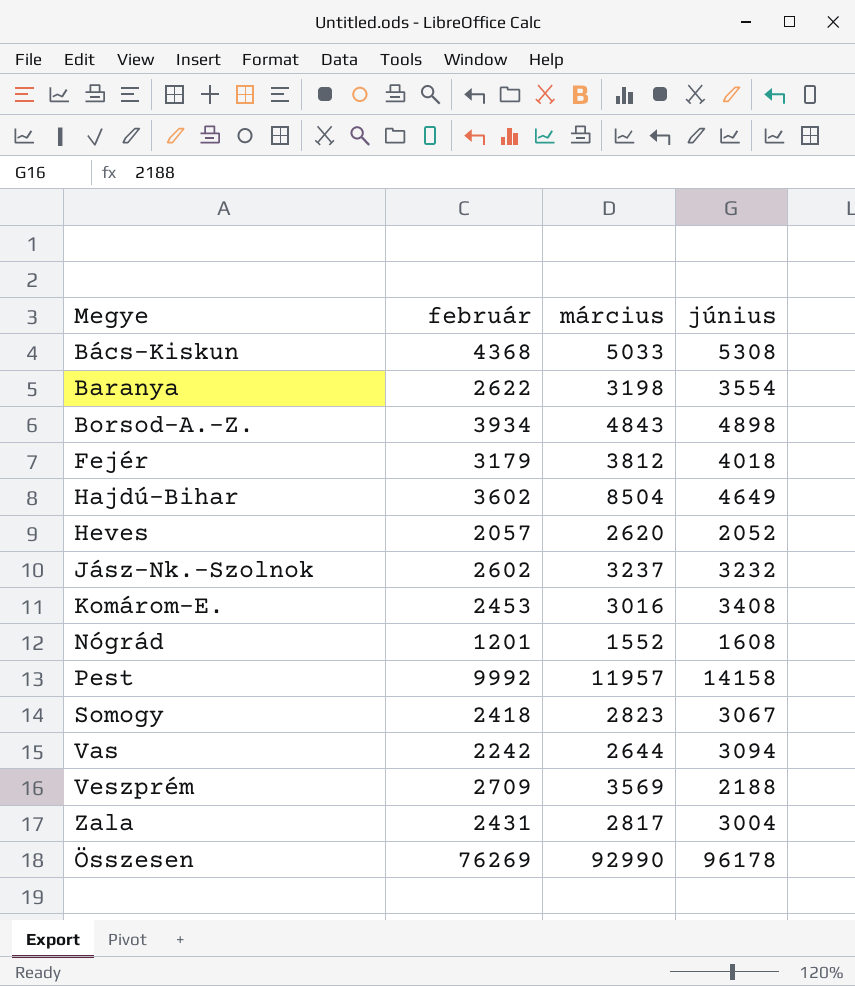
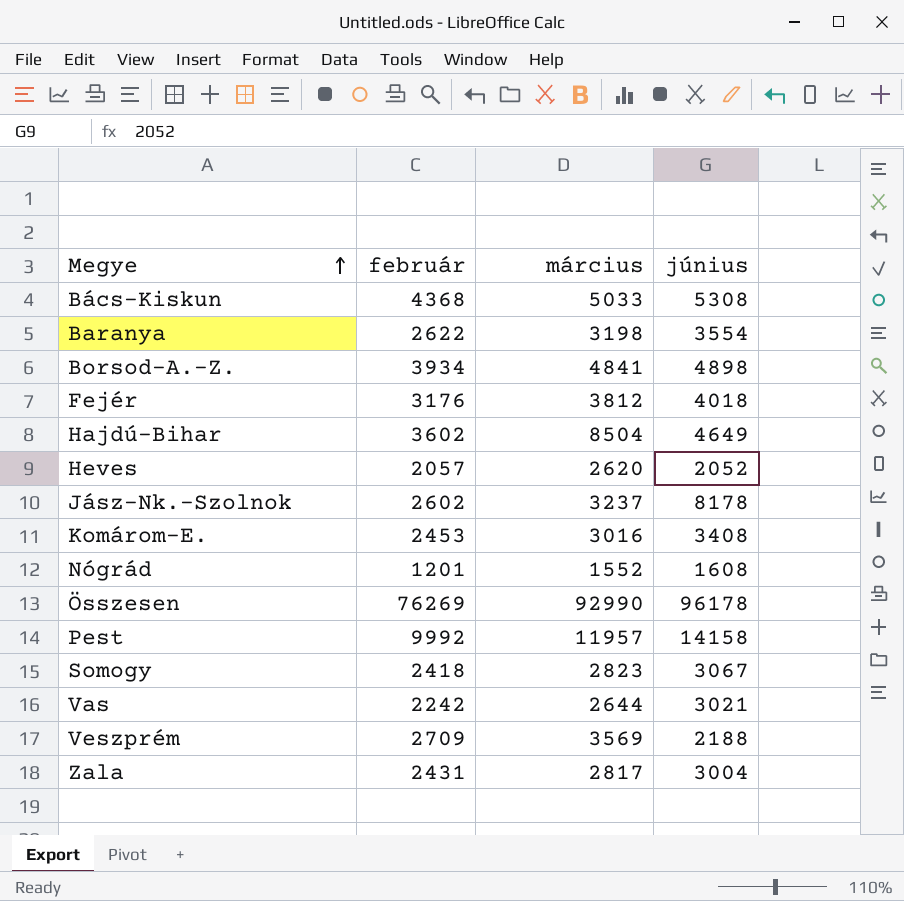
row order: none -> Megye ascending
Borsod-A.-Z. | március: 4843 -> 4841
Fejér | február: 3179 -> 3176
Jász-Nk.-Szolnok | június: 3232 -> 8178
Vas | június: 3094 -> 3021

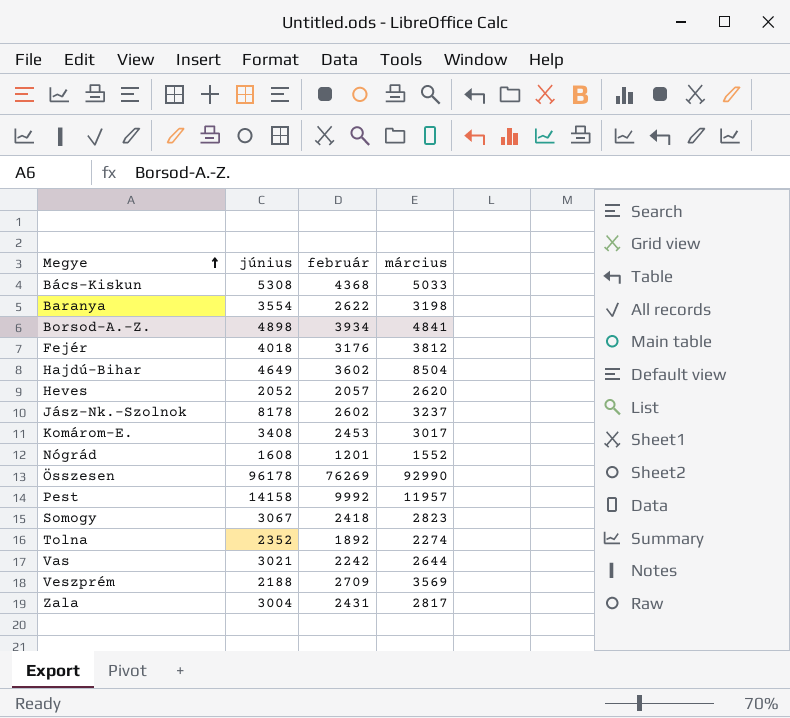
column június | position: 4 -> 2
Komárom-E. | március: 3016 -> 3017
row Tolna: none -> 2352 | 1892 | 2274

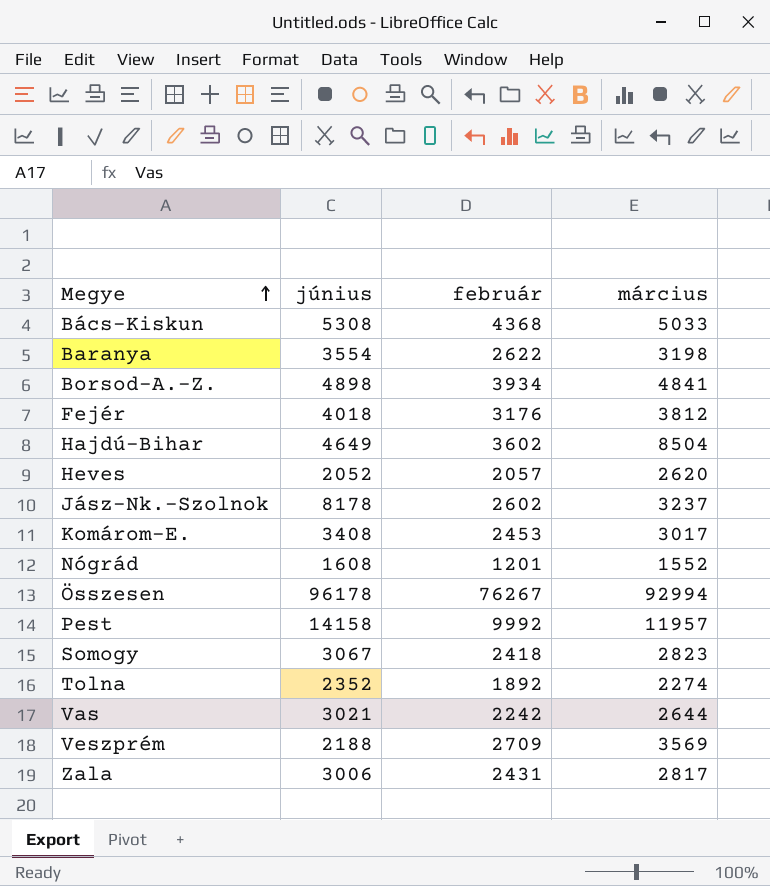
Összesen | február: 76269 -> 76267
Összesen | március: 92990 -> 92994
Zala | június: 3004 -> 3006

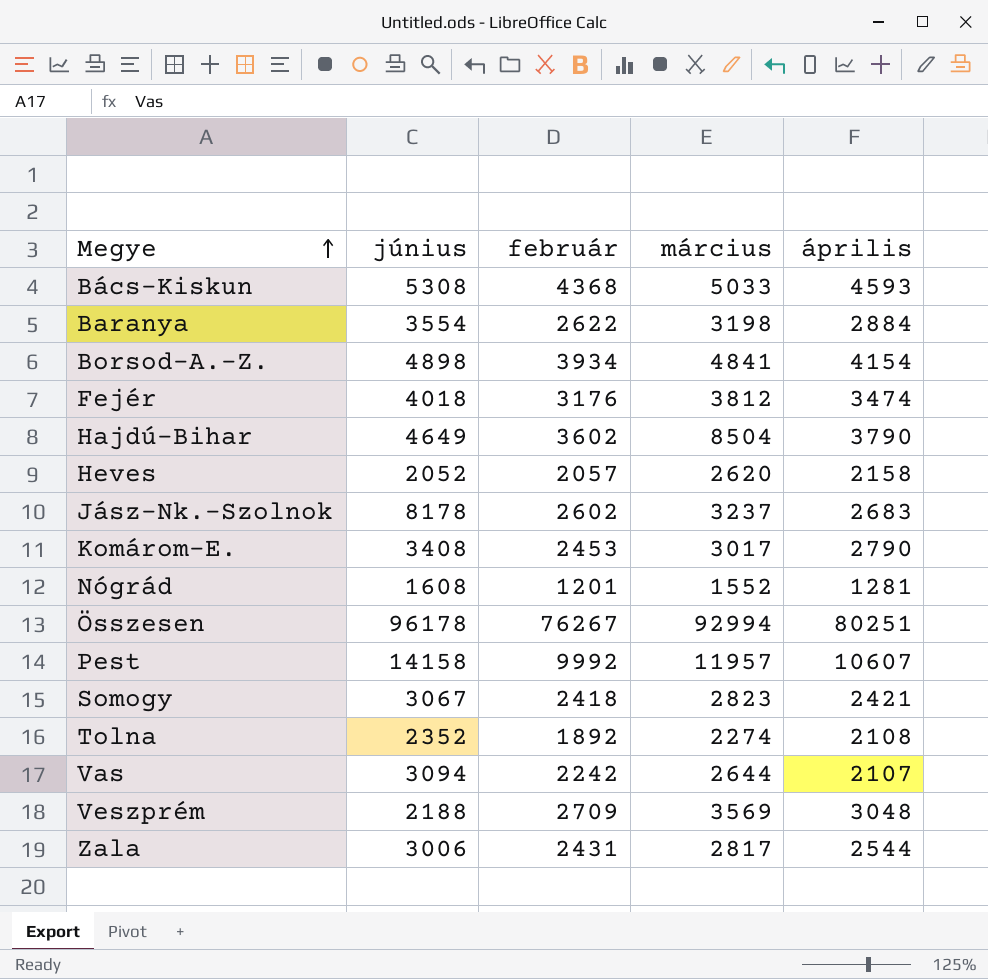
column április | position: none -> 5
Vas | június: 3021 -> 3094

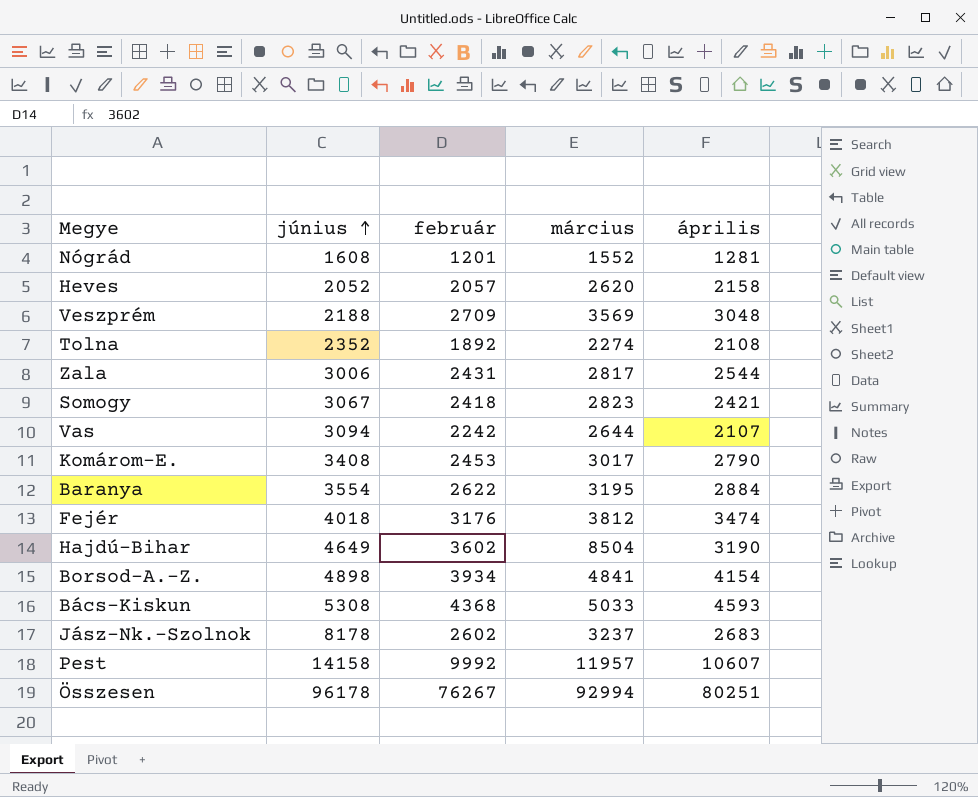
row order: Megye ascending -> június ascending
Baranya | március: 3198 -> 3195
Hajdú-Bihar | április: 3790 -> 3190

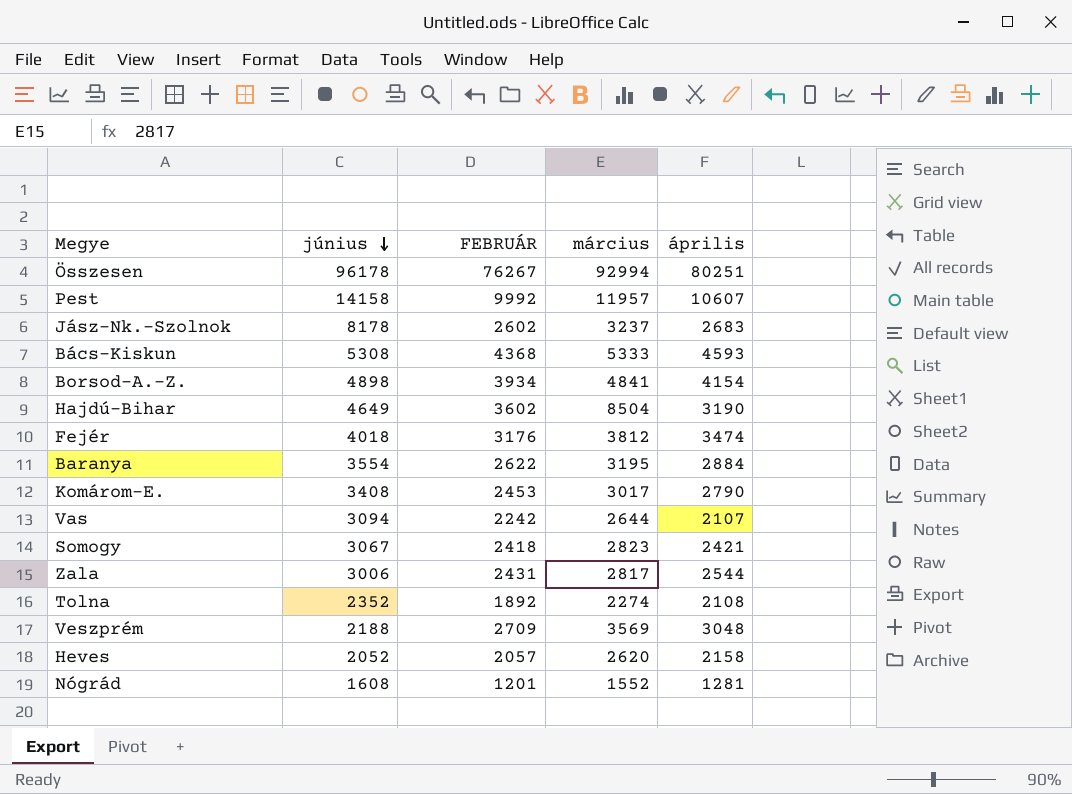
row order: június ascending -> június descending
column name: február -> FEBRUÁR
Bács-Kiskun | március: 5033 -> 5333

